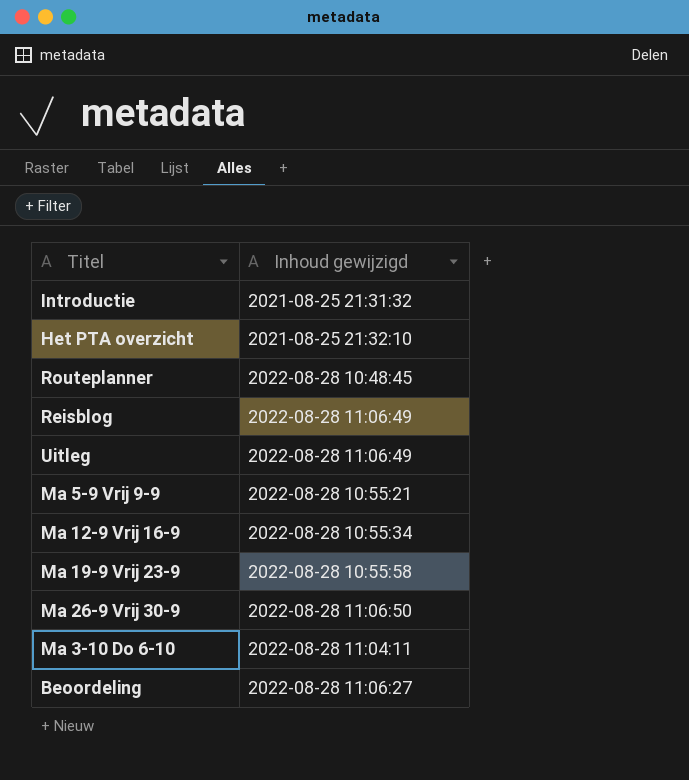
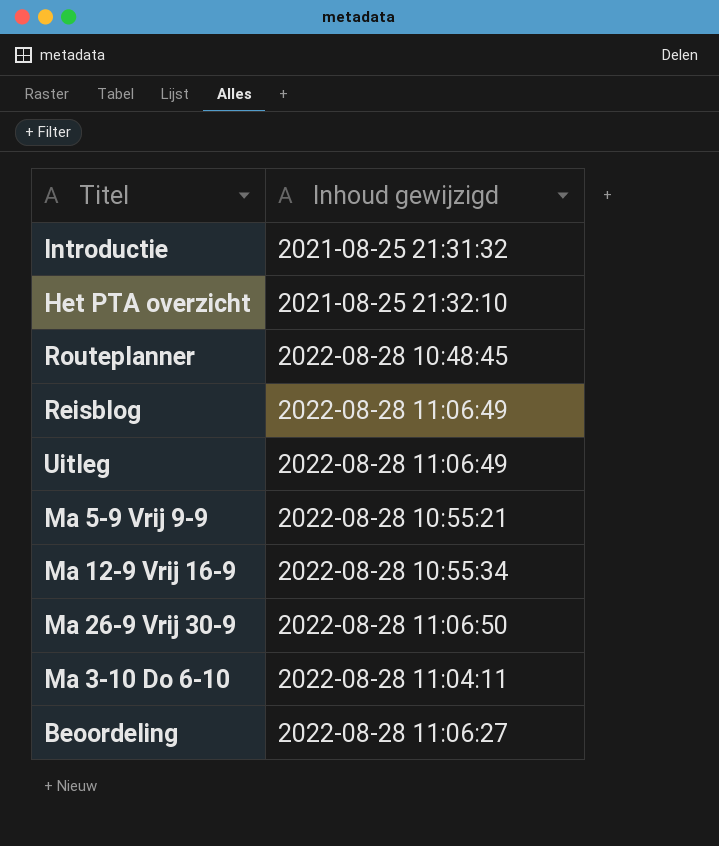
row Ma 19-9 Vrij 23-9: 2022-08-28 10:55:58 -> none

